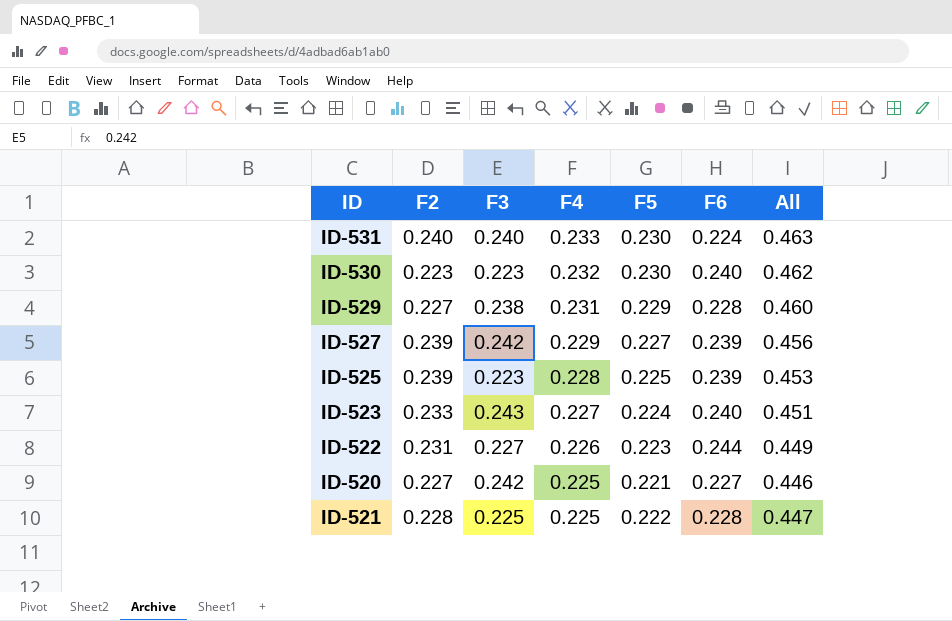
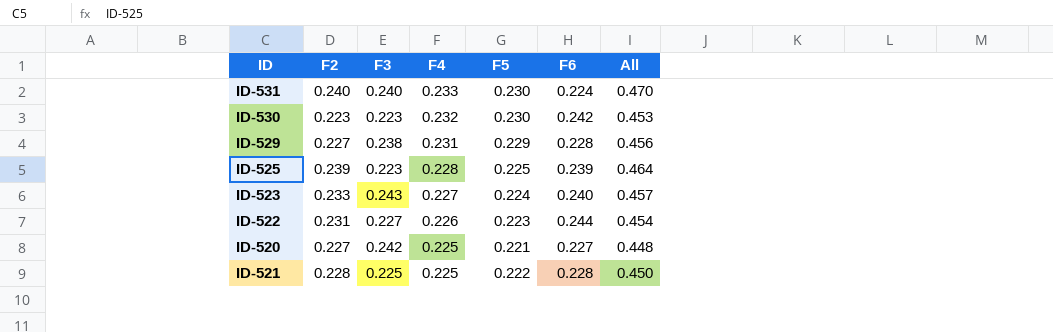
column All | formula: [F4] + [F5] -> [F2] + [F5]
row ID-527: 0.239 | 0.242 | 0.229 | 0.227 | 0.239 | 0.456 -> none
ID-530 | F6: 0.240 -> 0.242

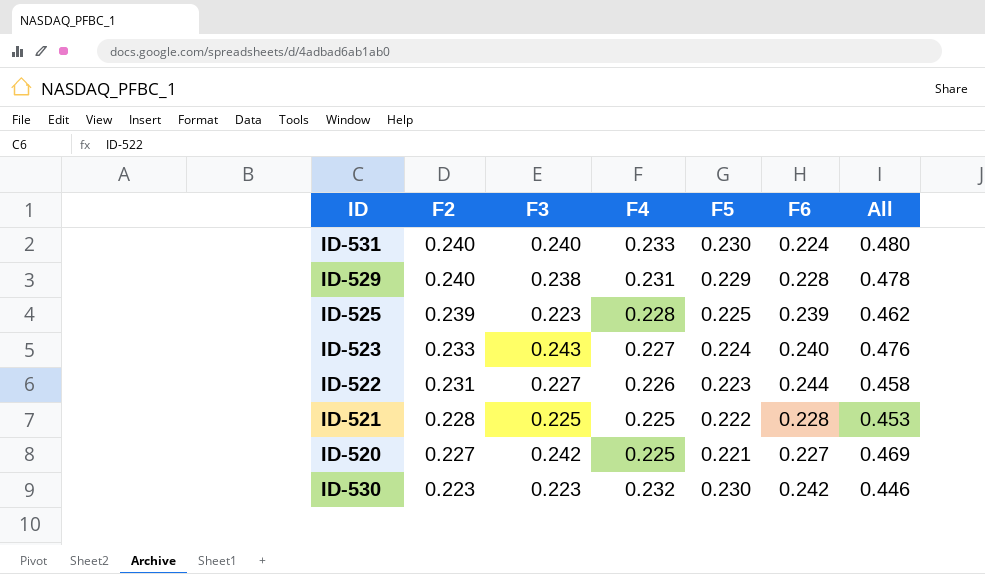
row order: F4 descending -> F2 descending
column All | formula: [F2] + [F5] -> [F2] + [F3]
ID-529 | F2: 0.227 -> 0.240

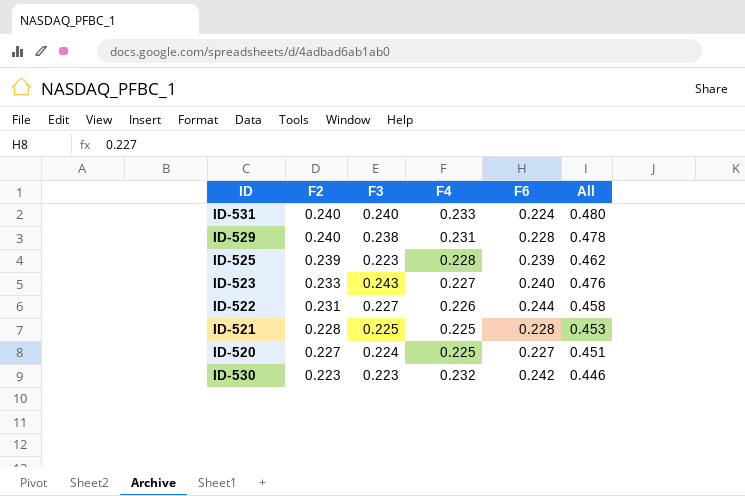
column F5 | position: 5 -> none
ID-520 | F3: 0.242 -> 0.224
ID-520 | All: 0.469 -> 0.451

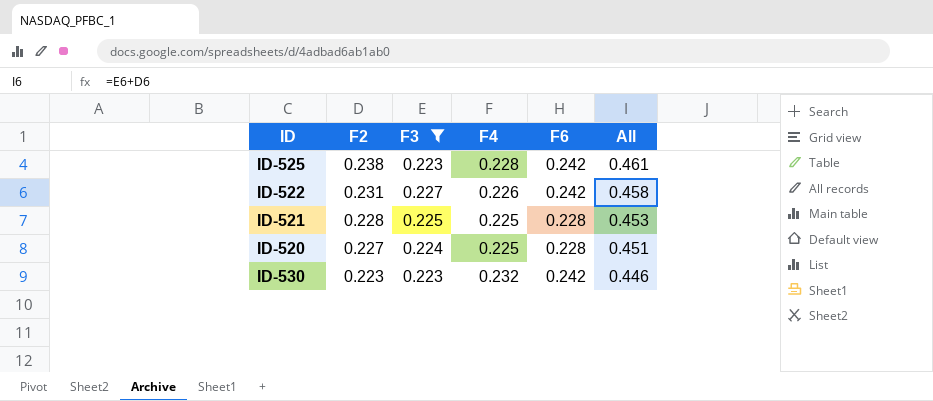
filter: none -> F3 <= 0.227
ID-525 | F2: 0.239 -> 0.238
ID-525 | F6: 0.239 -> 0.242
ID-525 | All: 0.462 -> 0.461
ID-522 | F6: 0.244 -> 0.242
ID-520 | F6: 0.227 -> 0.228

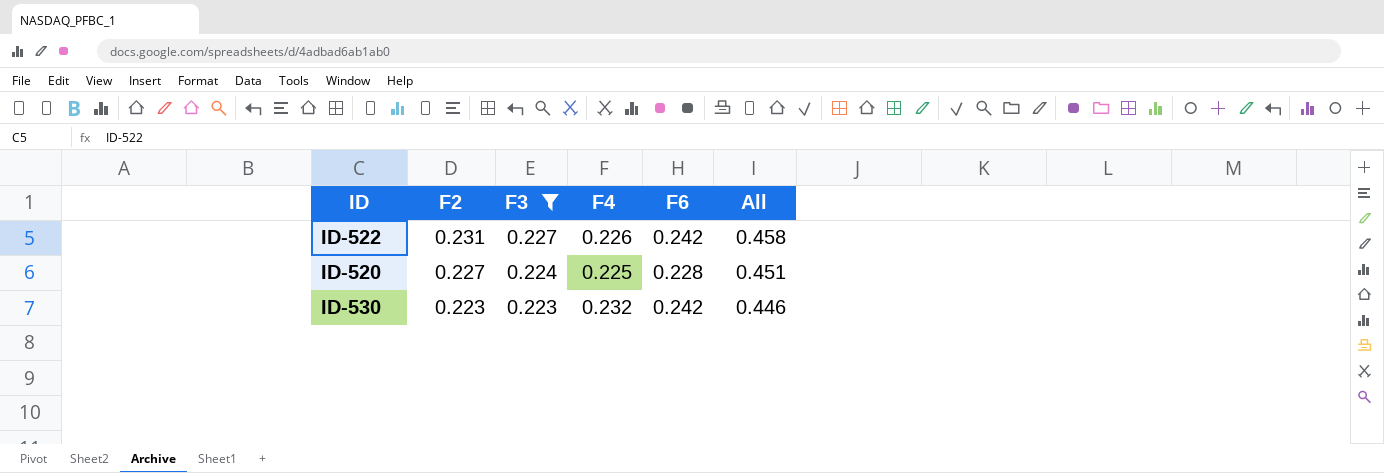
row ID-525: 0.238 | 0.223 | 0.228 | 0.242 | 0.461 -> none
row ID-521: 0.228 | 0.225 | 0.225 | 0.228 | 0.453 -> none

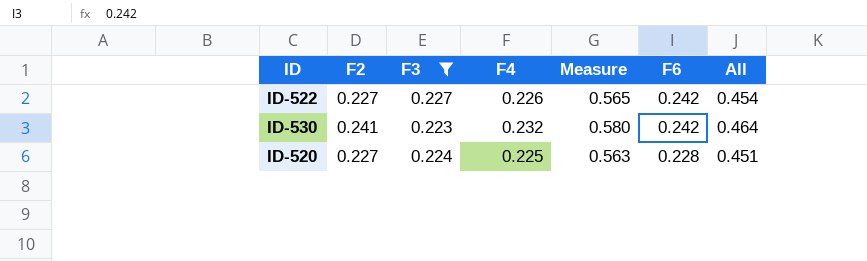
row order: F2 descending -> F6 descending
column Measure | formula: none -> [F4] * 2.5
ID-522 | F2: 0.231 -> 0.227
ID-522 | All: 0.458 -> 0.454
ID-530 | F2: 0.223 -> 0.241
ID-530 | All: 0.446 -> 0.464

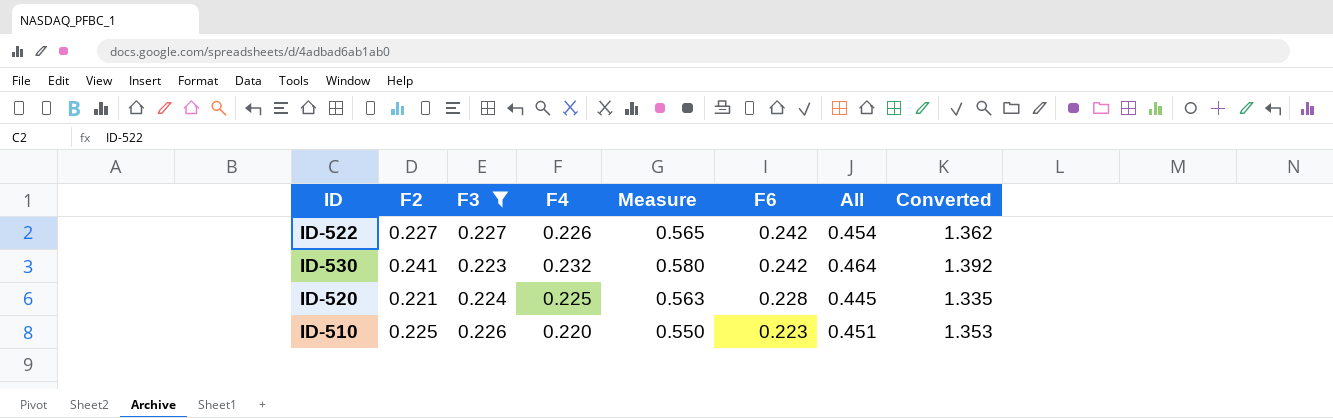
column Converted | formula: none -> [All] * 3
ID-520 | F2: 0.227 -> 0.221
ID-520 | All: 0.451 -> 0.445
row ID-510: none -> 0.225 | 0.226 | 0.220 | 0.550 | 0.223 | 0.451 | 1.353

